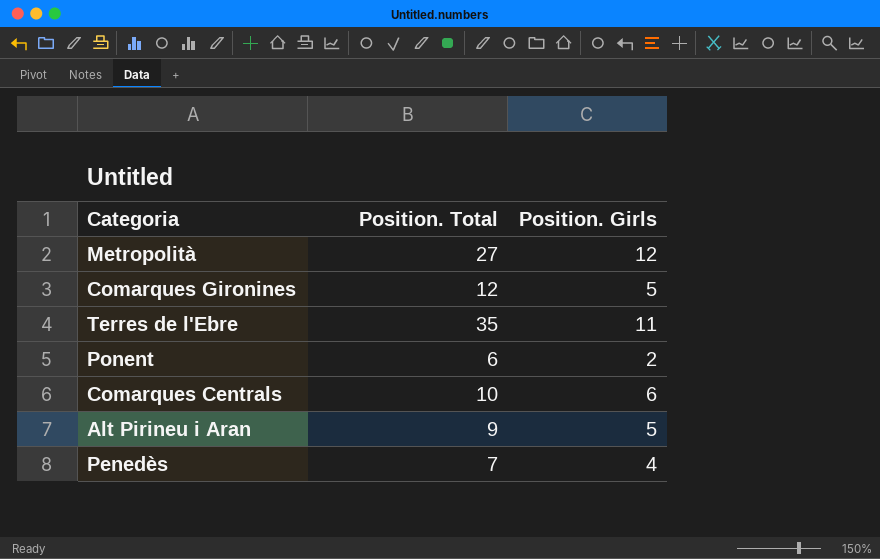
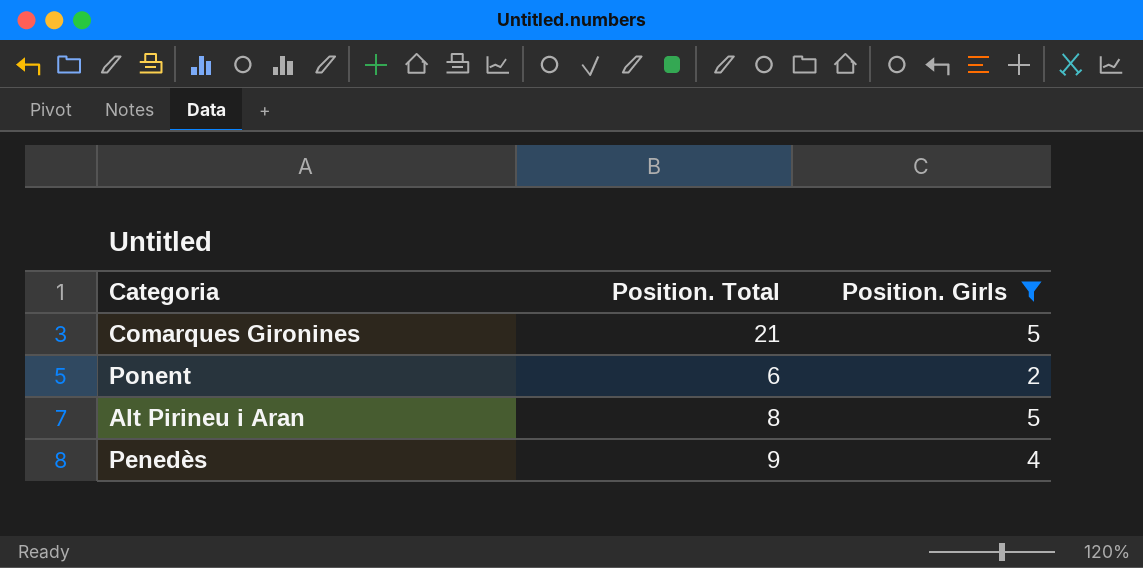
filter: none -> Position. Girls <= 5
Comarques Gironines | Position. Total: 12 -> 21
Alt Pirineu i Aran | Position. Total: 9 -> 8
Penedès | Position. Total: 7 -> 9

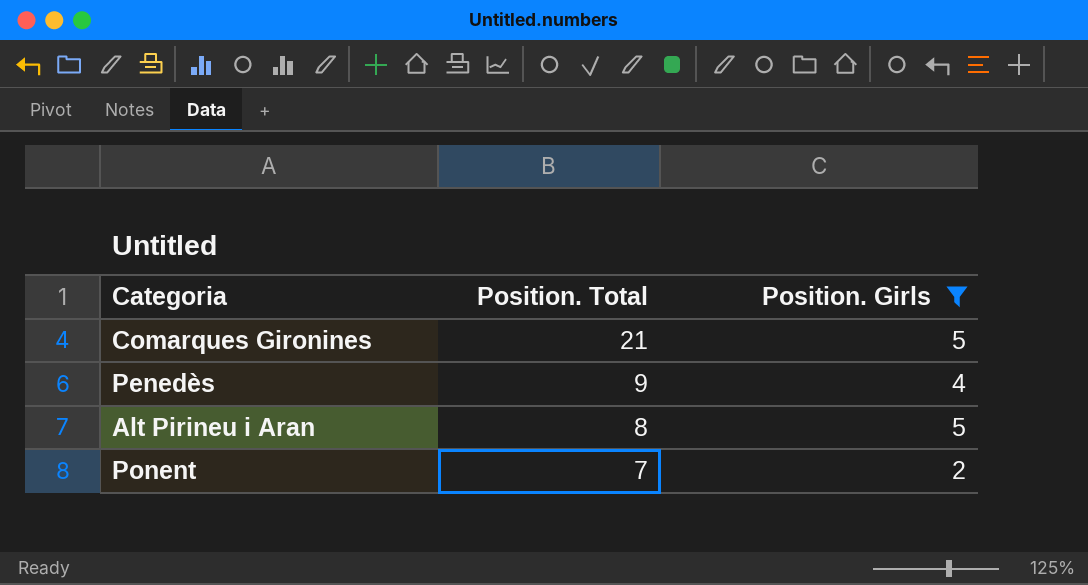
row order: none -> Position. Total descending
Ponent | Position. Total: 6 -> 7

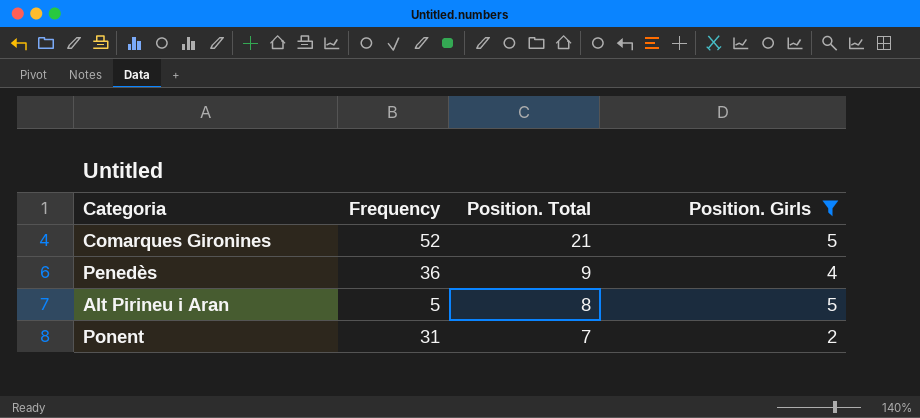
column Frequency | position: none -> 2

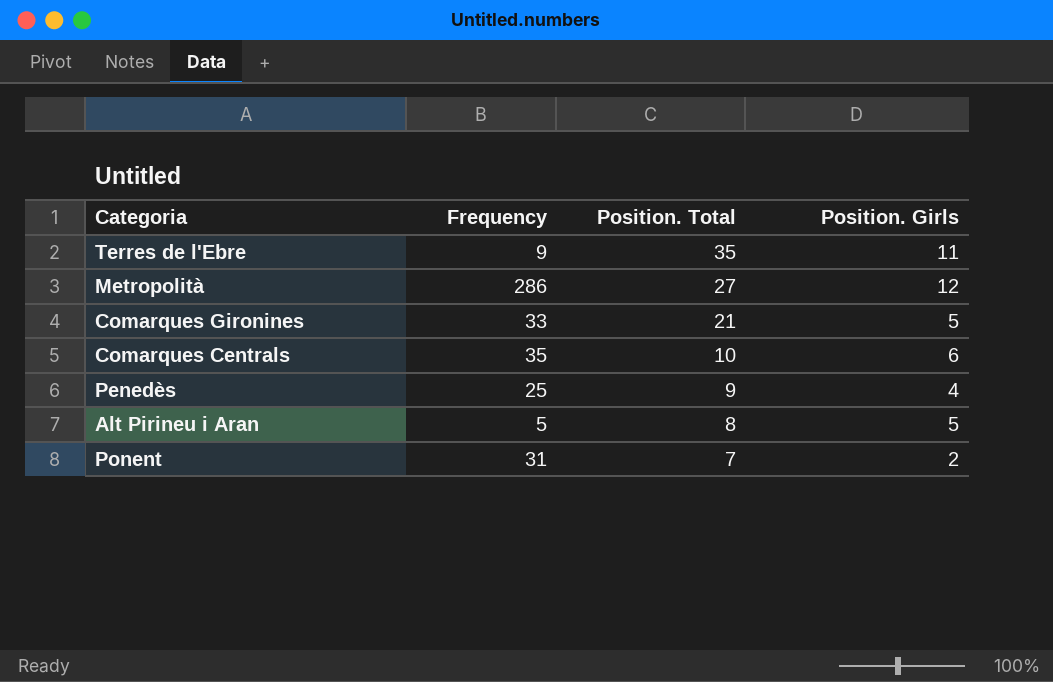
filter: Position. Girls <= 5 -> none
Comarques Gironines | Frequency: 52 -> 33
Penedès | Frequency: 36 -> 25

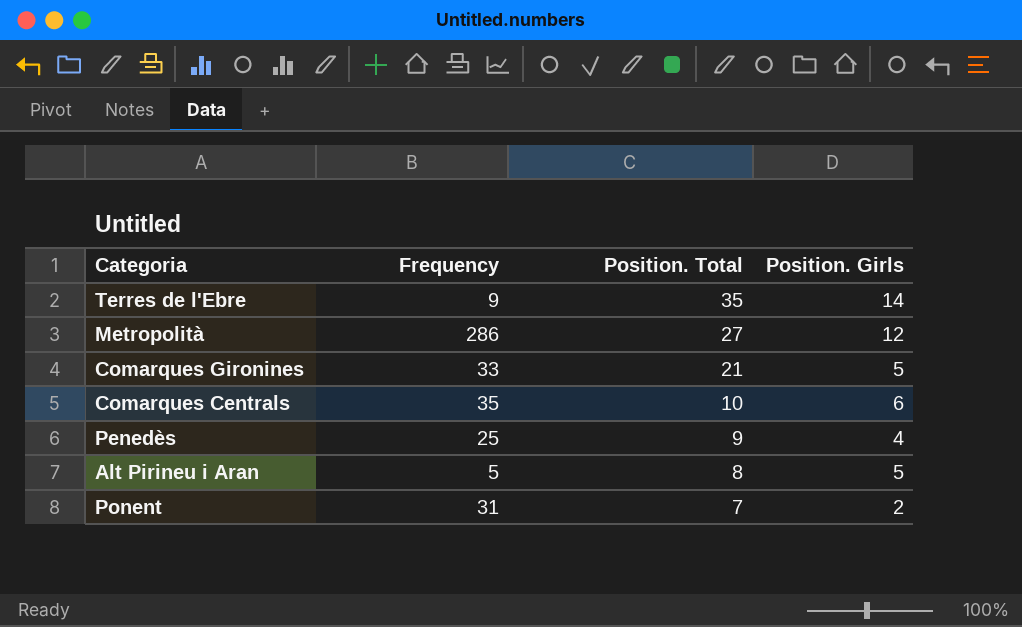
Terres de l'Ebre | Position. Girls: 11 -> 14

